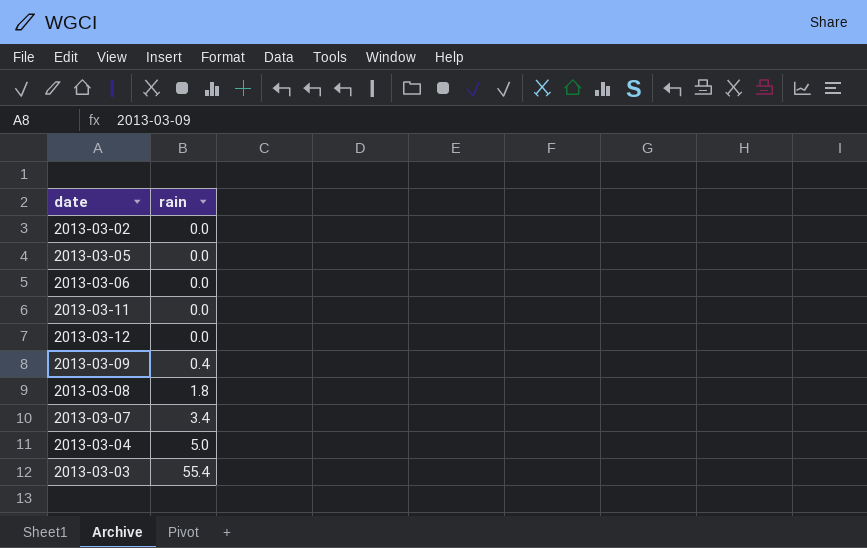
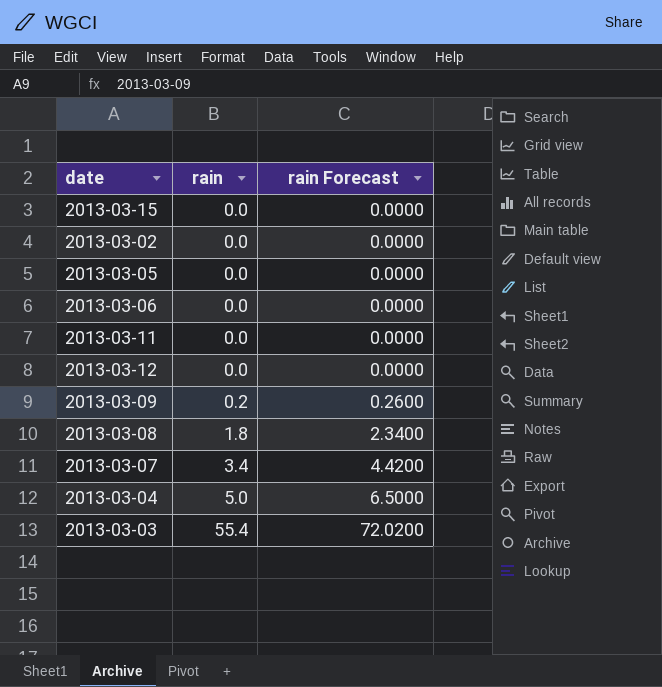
column rain Forecast | formula: none -> [rain] * 1.3
row 2013-03-15: none -> 0.0 | 0.0000
2013-03-09 | rain: 0.4 -> 0.2

